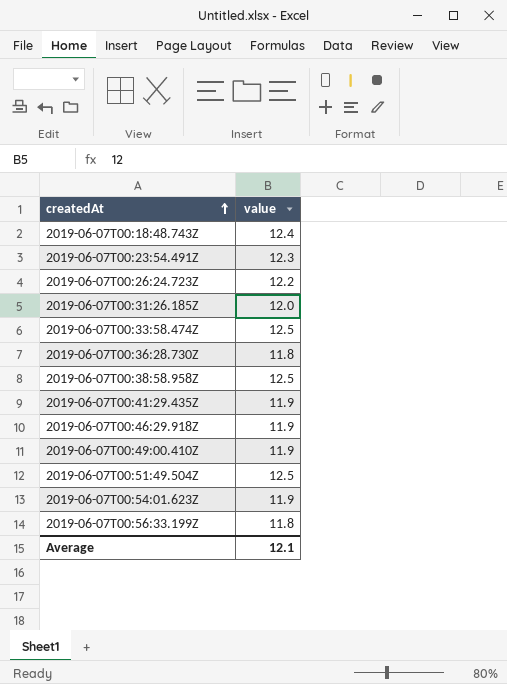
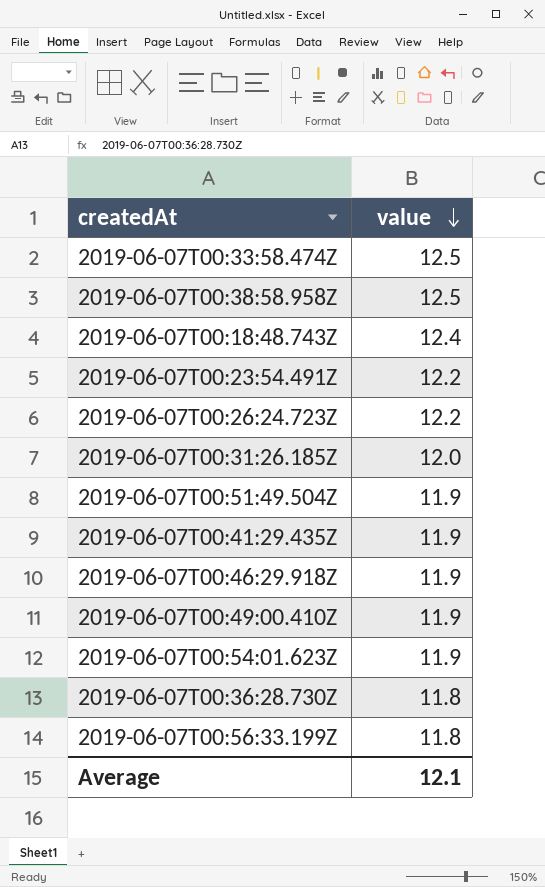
row order: createdAt ascending -> value descending
2019-06-07T00:23:54.491Z | value: 12.3 -> 12.2
2019-06-07T00:51:49.504Z | value: 12.5 -> 11.9

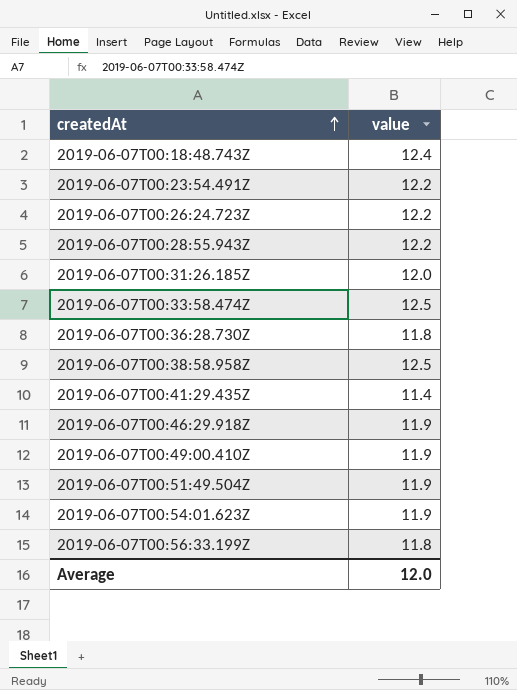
row order: value descending -> createdAt ascending
row 2019-06-07T00:28:55.943Z: none -> 12.2
2019-06-07T00:41:29.435Z | value: 11.9 -> 11.4
Average | value: 12.1 -> 12.0

